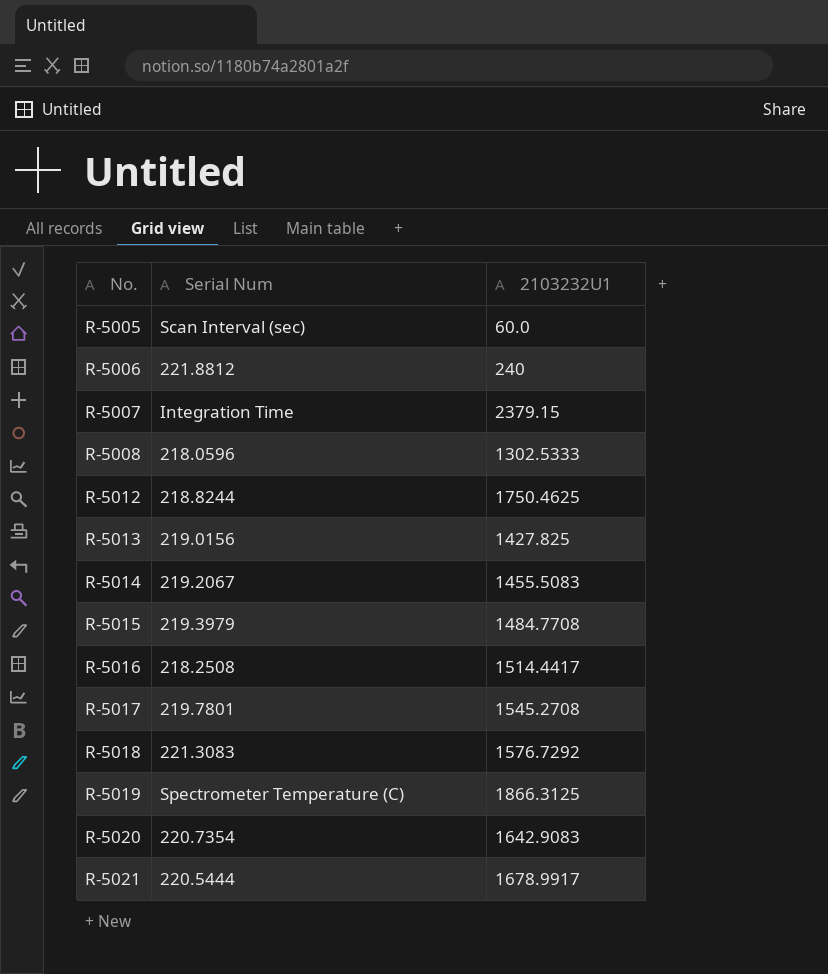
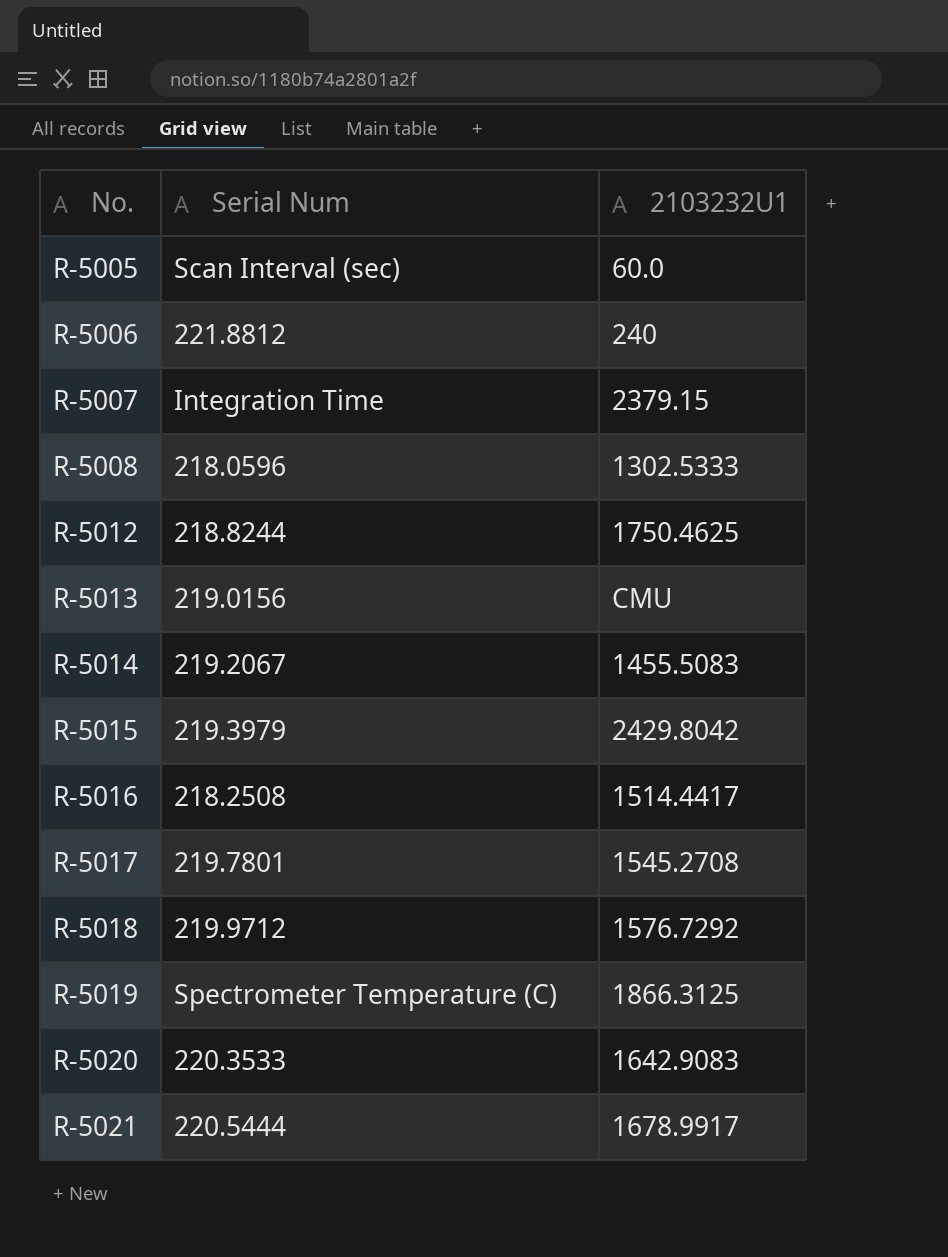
R-5013 | 2103232U1: 1427.825 -> CMU
R-5015 | 2103232U1: 1484.7708 -> 2429.8042
R-5018 | Serial Num: 221.3083 -> 219.9712
R-5020 | Serial Num: 220.7354 -> 220.3533

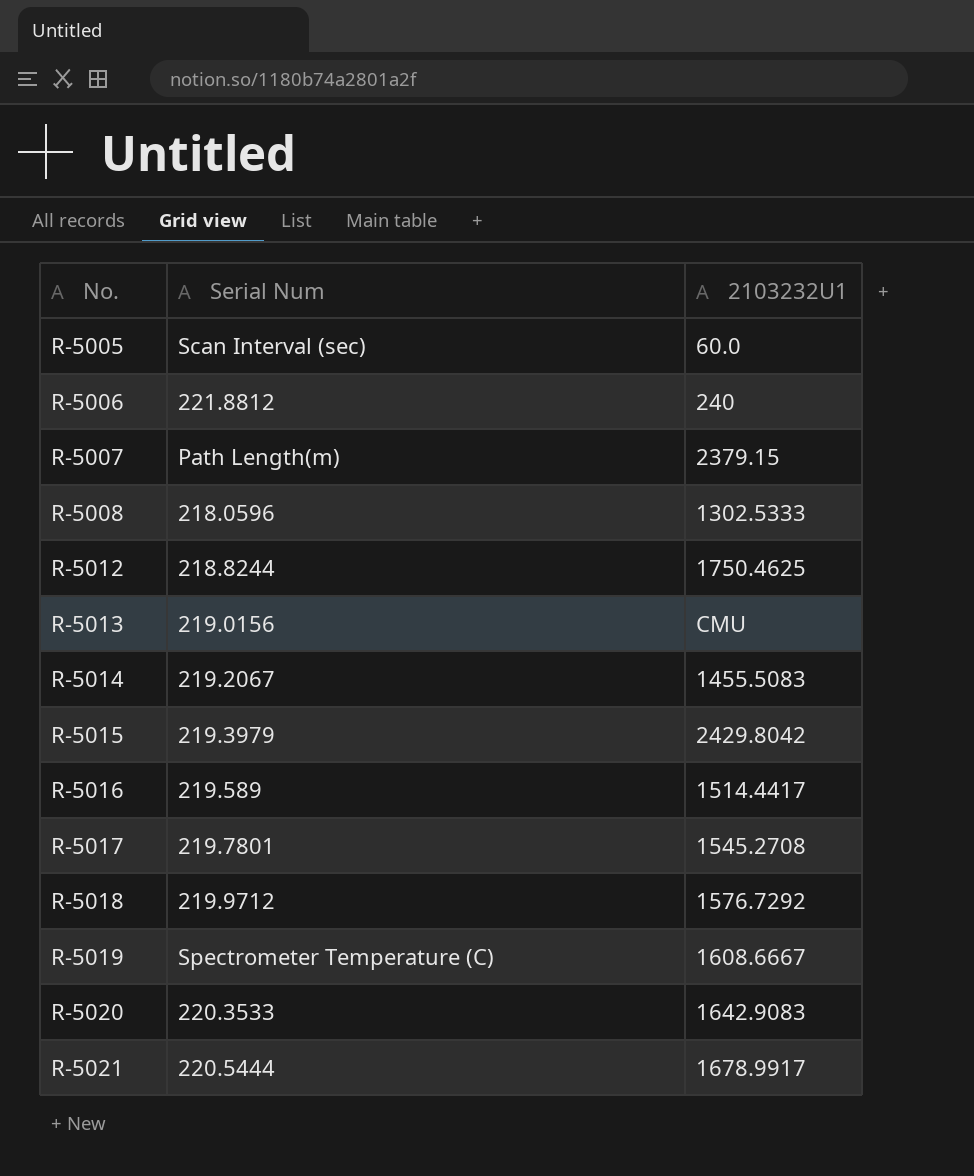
R-5007 | Serial Num: Integration Time -> Path Length(m)
R-5016 | Serial Num: 218.2508 -> 219.589
R-5019 | 2103232U1: 1866.3125 -> 1608.6667

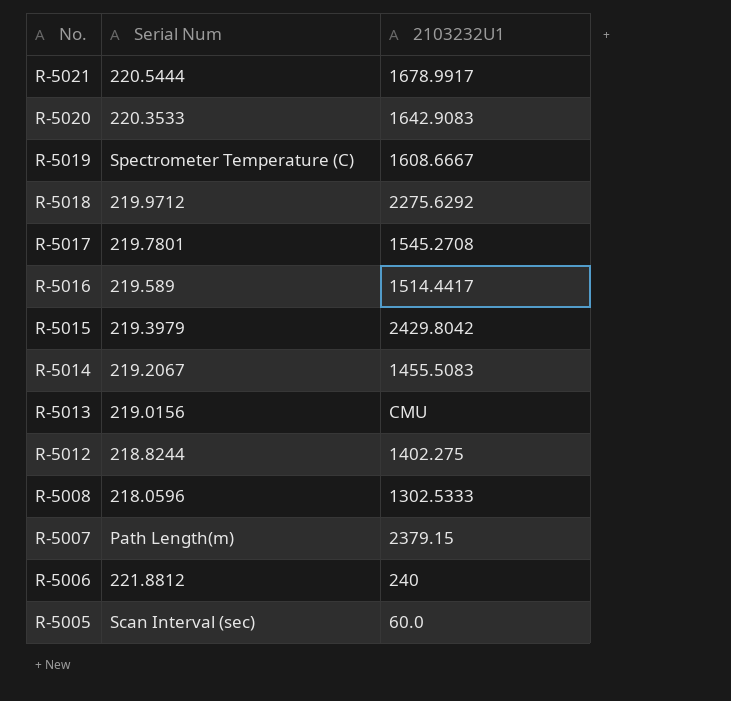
row order: No. ascending -> No. descending
R-5018 | 2103232U1: 1576.7292 -> 2275.6292
R-5012 | 2103232U1: 1750.4625 -> 1402.275

